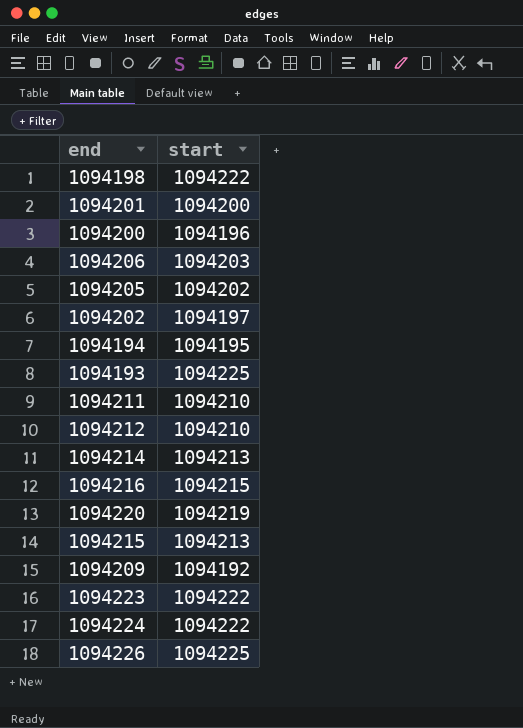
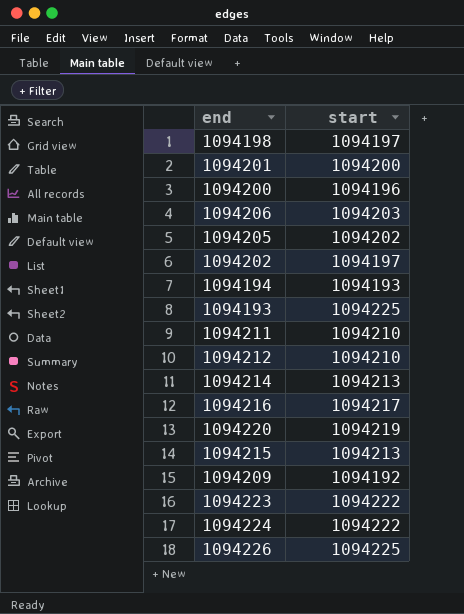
1094198 | start: 1094222 -> 1094197
1094194 | start: 1094195 -> 1094193
1094216 | start: 1094215 -> 1094217

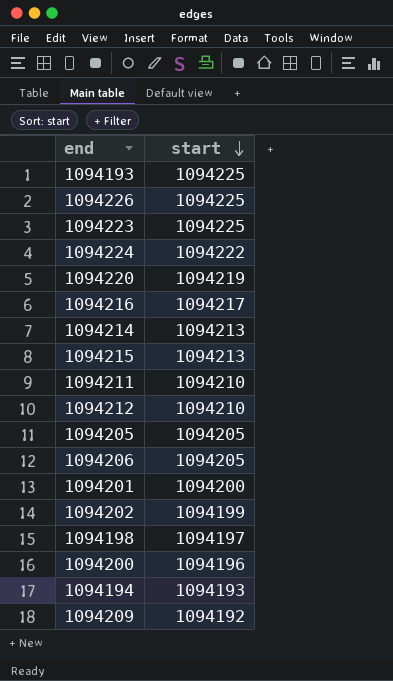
row order: none -> start descending
1094223 | start: 1094222 -> 1094225
1094205 | start: 1094202 -> 1094205
1094206 | start: 1094203 -> 1094205
1094202 | start: 1094197 -> 1094199

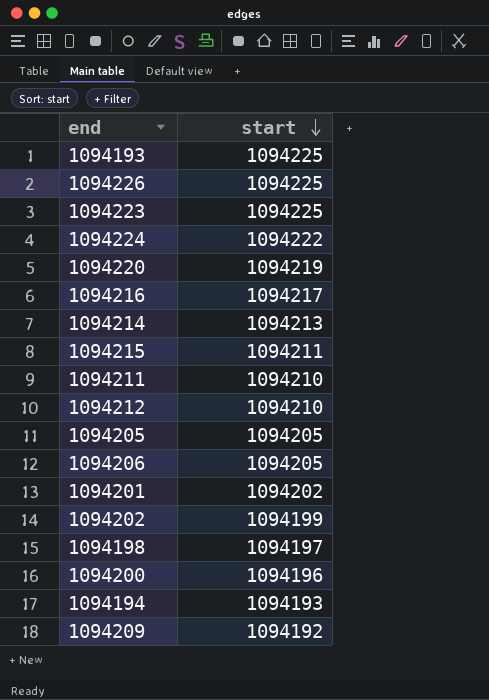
1094215 | start: 1094213 -> 1094211
1094201 | start: 1094200 -> 1094202

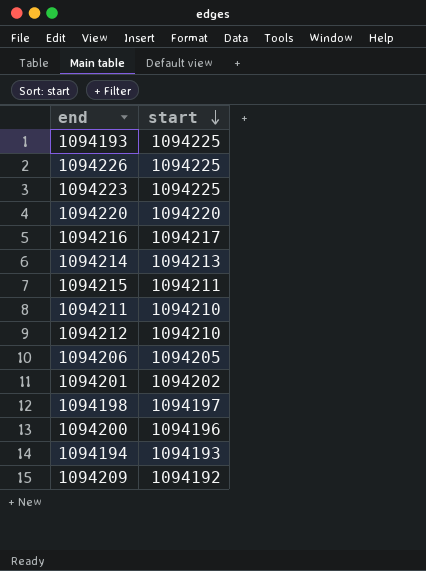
row 1094224: 1094222 -> none
row 1094205: 1094205 -> none
row 1094202: 1094199 -> none
1094220 | start: 1094219 -> 1094220

